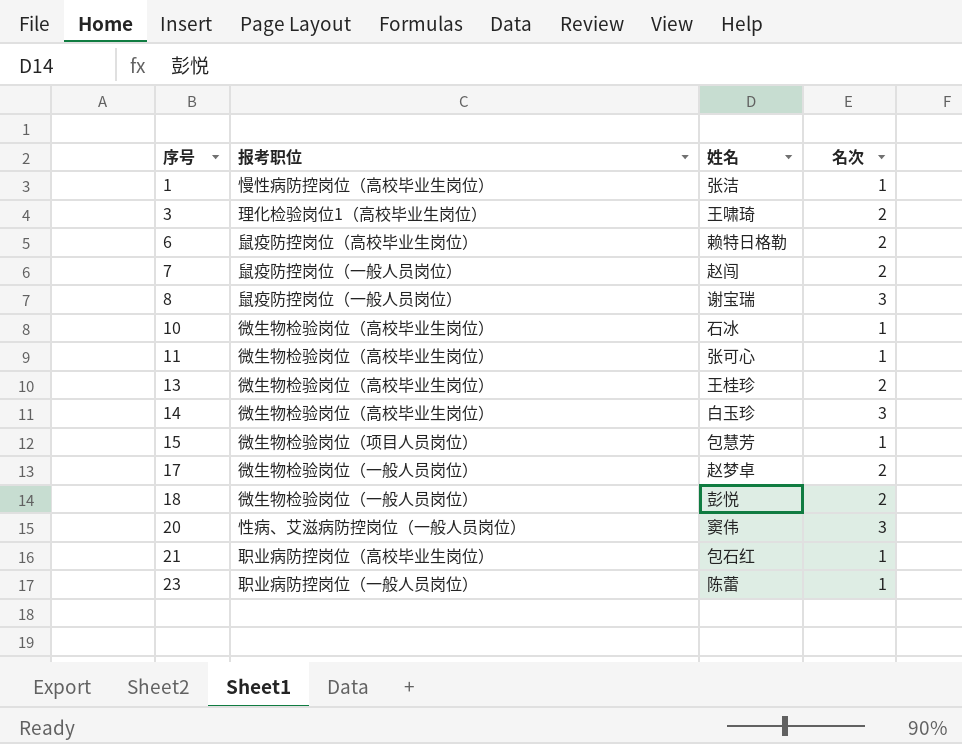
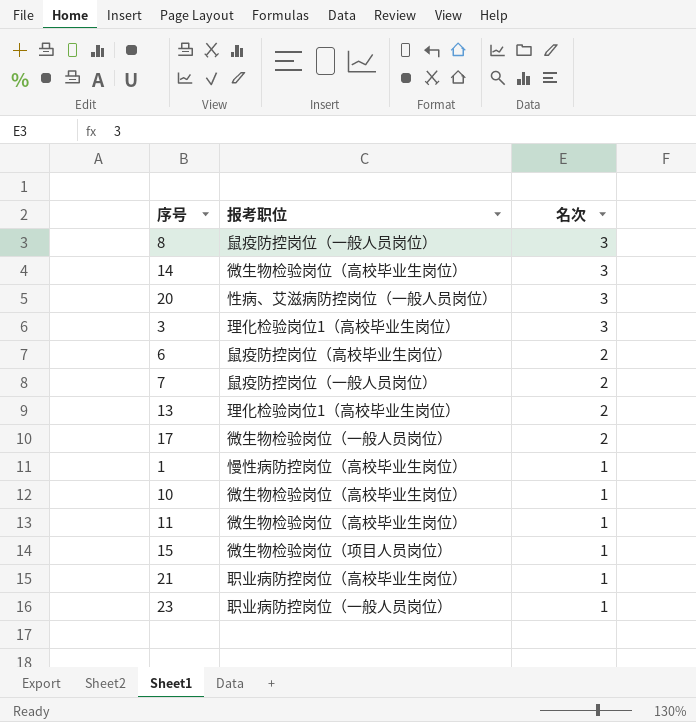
row order: 序号 ascending -> 名次 descending
column 姓名 | position: 3 -> none
row 18: 微生物检验岗位（一般人员岗位） | 彭悦 | 2 -> none
3 | 名次: 2 -> 3
13 | 报考职位: 微生物检验岗位（高校毕业生岗位） -> 理化检验岗位1（高校毕业生岗位）

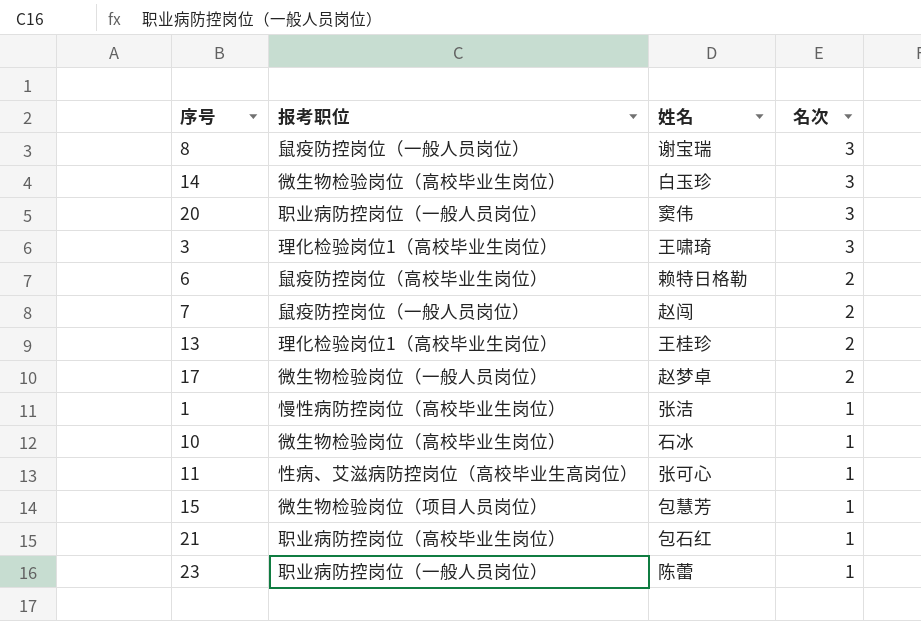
column 姓名 | position: none -> 3
20 | 报考职位: 性病、艾滋病防控岗位（一般人员岗位） -> 职业病防控岗位（一般人员岗位）
11 | 报考职位: 微生物检验岗位（高校毕业生岗位） -> 性病、艾滋病防控岗位（高校毕业生高岗位）

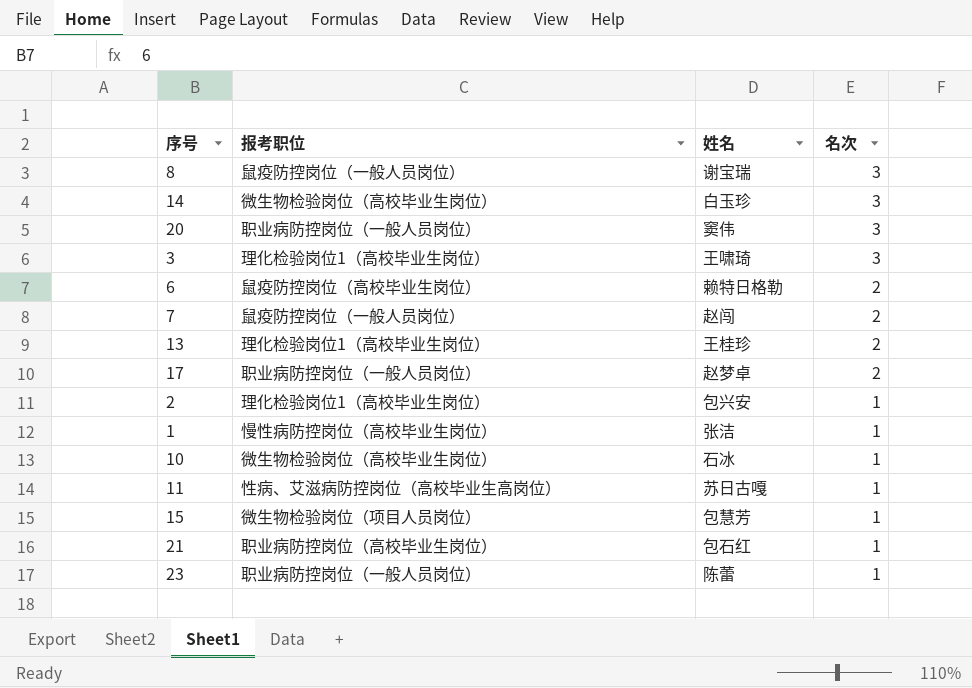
17 | 报考职位: 微生物检验岗位（一般人员岗位） -> 职业病防控岗位（一般人员岗位）
row 2: none -> 理化检验岗位1（高校毕业生岗位） | 包兴安 | 1
11 | 姓名: 张可心 -> 苏日古嘎

